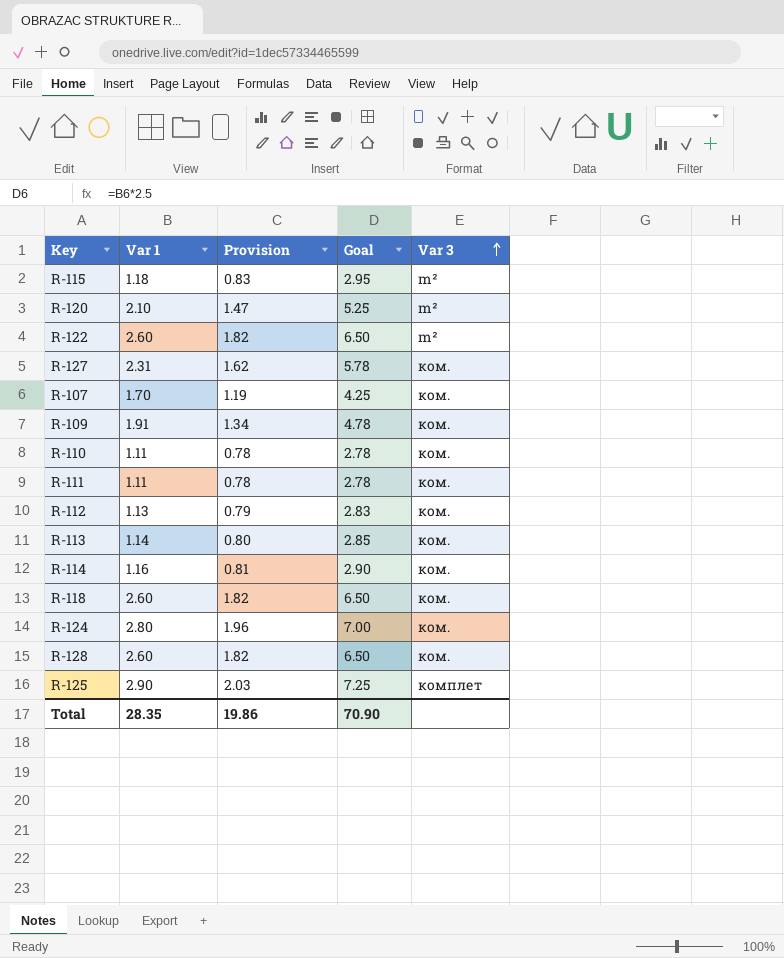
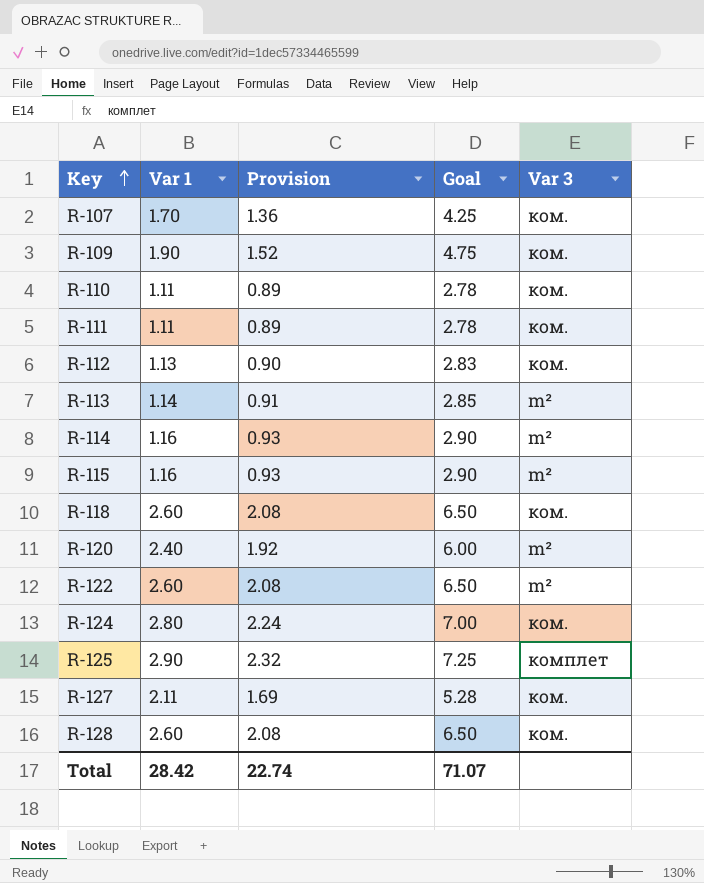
row order: Var 3 ascending -> Key ascending
column Provision | formula: [Var 1] * 0.7 -> [Var 1] * 0.8
R-109 | Var 1: 1.91 -> 1.90
R-109 | Goal: 4.78 -> 4.75
R-113 | Var 3: ком. -> m²
R-114 | Var 3: ком. -> m²
R-115 | Var 1: 1.18 -> 1.16
R-115 | Goal: 2.95 -> 2.90
R-120 | Var 1: 2.10 -> 2.40
R-120 | Goal: 5.25 -> 6.00
R-127 | Var 1: 2.31 -> 2.11
R-127 | Goal: 5.78 -> 5.28
Total | Var 1: 28.35 -> 28.42
Total | Provision: 19.86 -> 22.74
Total | Goal: 70.90 -> 71.07

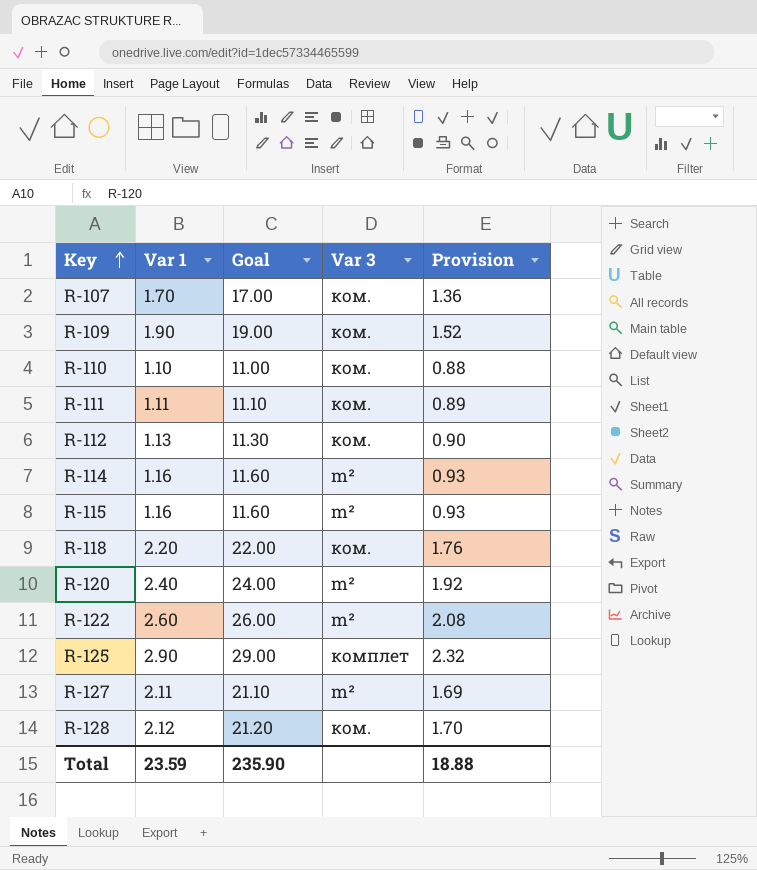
column Goal | formula: [Var 1] * 2.5 -> [Var 1] * 10
column Provision | position: 3 -> 5
row R-113: 1.14 | 0.91 | 2.85 | m² -> none
row R-124: 2.80 | 2.24 | 7.00 | ком. -> none
R-110 | Var 1: 1.11 -> 1.10
R-110 | Provision: 0.89 -> 0.88
R-118 | Var 1: 2.60 -> 2.20
R-118 | Provision: 2.08 -> 1.76
R-127 | Var 3: ком. -> m²
R-128 | Var 1: 2.60 -> 2.12
R-128 | Provision: 2.08 -> 1.70
Total | Var 1: 28.42 -> 23.59
Total | Goal: 71.07 -> 235.90
Total | Provision: 22.74 -> 18.88

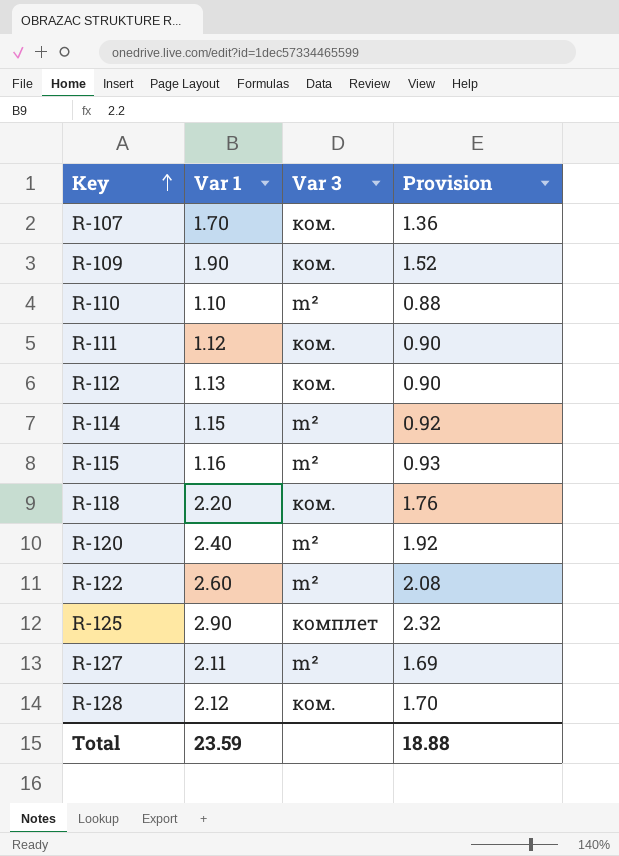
column Goal | formula: [Var 1] * 10 -> none
R-110 | Var 3: ком. -> m²
R-111 | Var 1: 1.11 -> 1.12
R-111 | Provision: 0.89 -> 0.90
R-114 | Var 1: 1.16 -> 1.15
R-114 | Provision: 0.93 -> 0.92

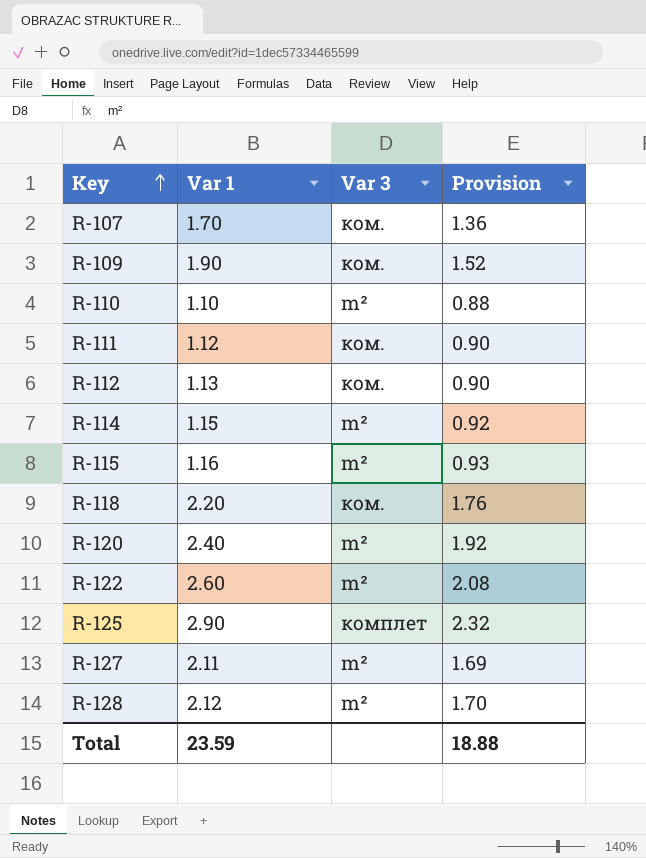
R-128 | Var 3: ком. -> m²

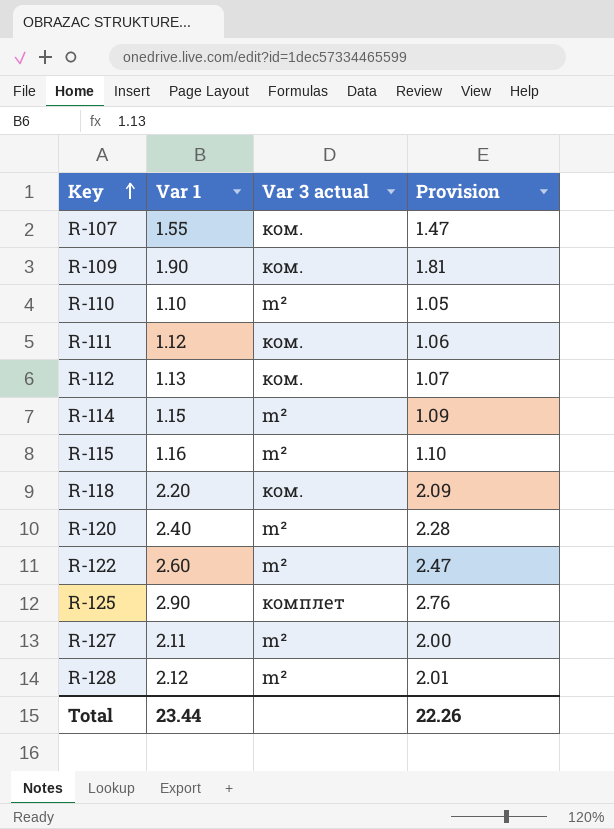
column name: Var 3 -> Var 3 actual
column Provision | formula: [Var 1] * 0.8 -> [Var 1] * 0.95
R-107 | Var 1: 1.70 -> 1.55
Total | Var 1: 23.59 -> 23.44
Total | Provision: 18.88 -> 22.26

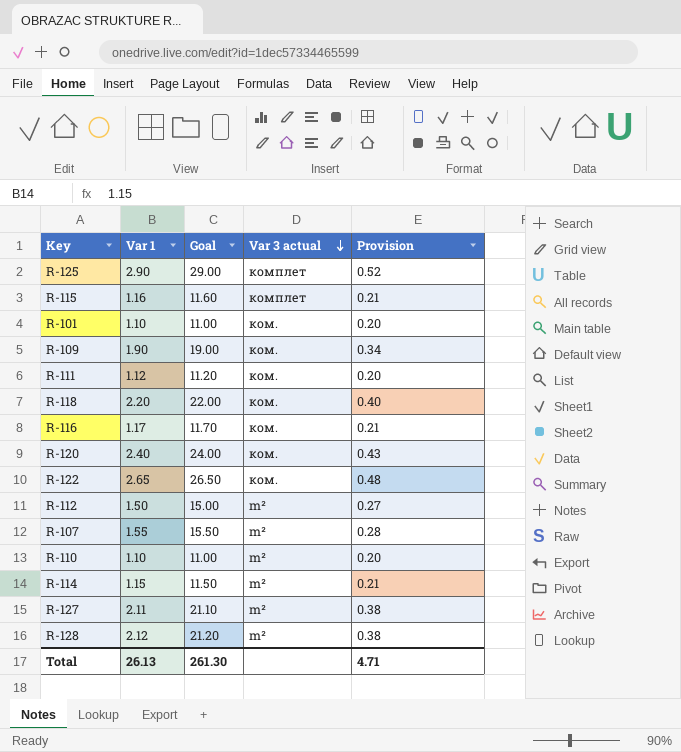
row order: Key ascending -> Var 3 actual descending
column Goal | formula: none -> [Var 1] * 10
column Provision | formula: [Var 1] * 0.95 -> [Var 1] * 0.18
R-115 | Var 3 actual: m² -> комплет
row R-101: none -> 1.10 | 11.00 | ком. | 0.20
row R-116: none -> 1.17 | 11.70 | ком. | 0.21
R-120 | Var 3 actual: m² -> ком.
R-122 | Var 1: 2.60 -> 2.65
R-122 | Var 3 actual: m² -> ком.
R-112 | Var 1: 1.13 -> 1.50
R-112 | Var 3 actual: ком. -> m²
R-107 | Var 3 actual: ком. -> m²
Total | Var 1: 23.44 -> 26.13
Total | Provision: 22.26 -> 4.71

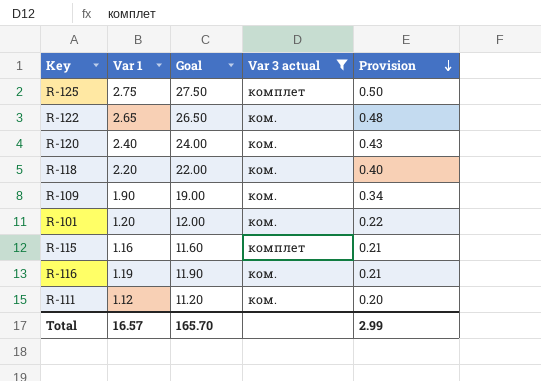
filter: none -> Var 3 actual != m²
row order: Var 3 actual descending -> Provision descending
R-125 | Var 1: 2.90 -> 2.75
R-125 | Goal: 29.00 -> 27.50
R-125 | Provision: 0.52 -> 0.50
R-101 | Var 1: 1.10 -> 1.20
R-101 | Goal: 11.00 -> 12.00
R-101 | Provision: 0.20 -> 0.22
R-116 | Var 1: 1.17 -> 1.19
R-116 | Goal: 11.70 -> 11.90
Total | Var 1: 26.13 -> 16.57
Total | Goal: 261.30 -> 165.70
Total | Provision: 4.71 -> 2.99

